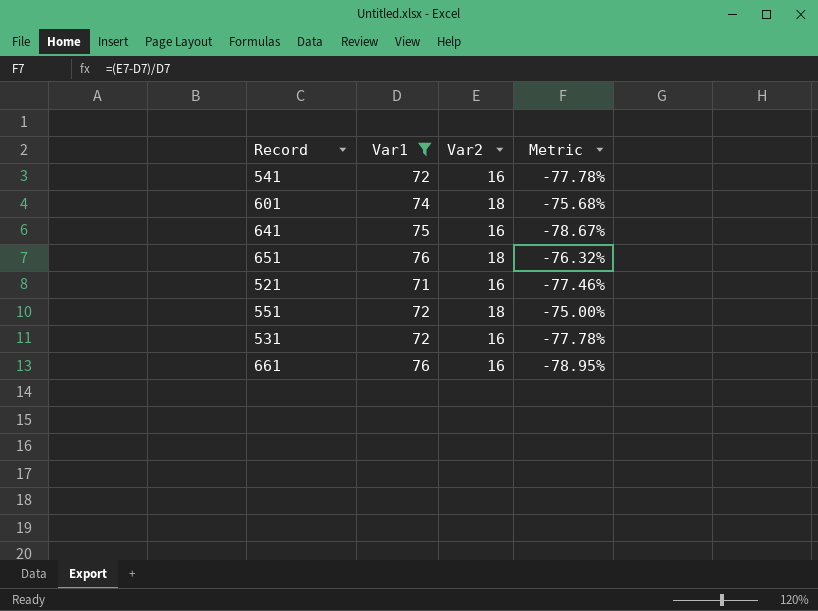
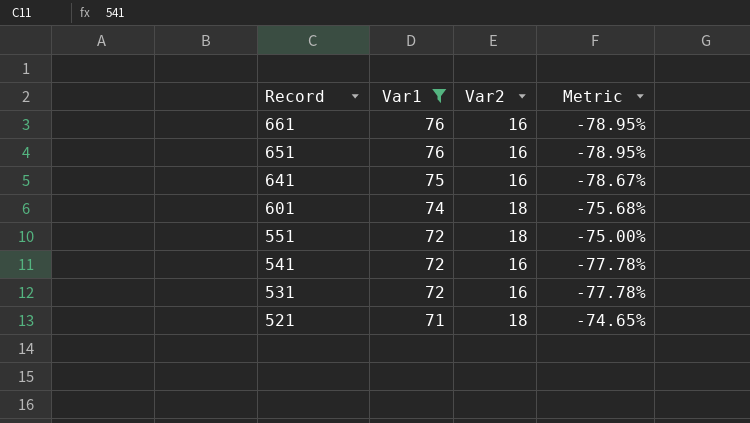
row order: none -> Record descending
651 | Var2: 18 -> 16
651 | Metric: -76.32% -> -78.95%
521 | Var2: 16 -> 18
521 | Metric: -77.46% -> -74.65%

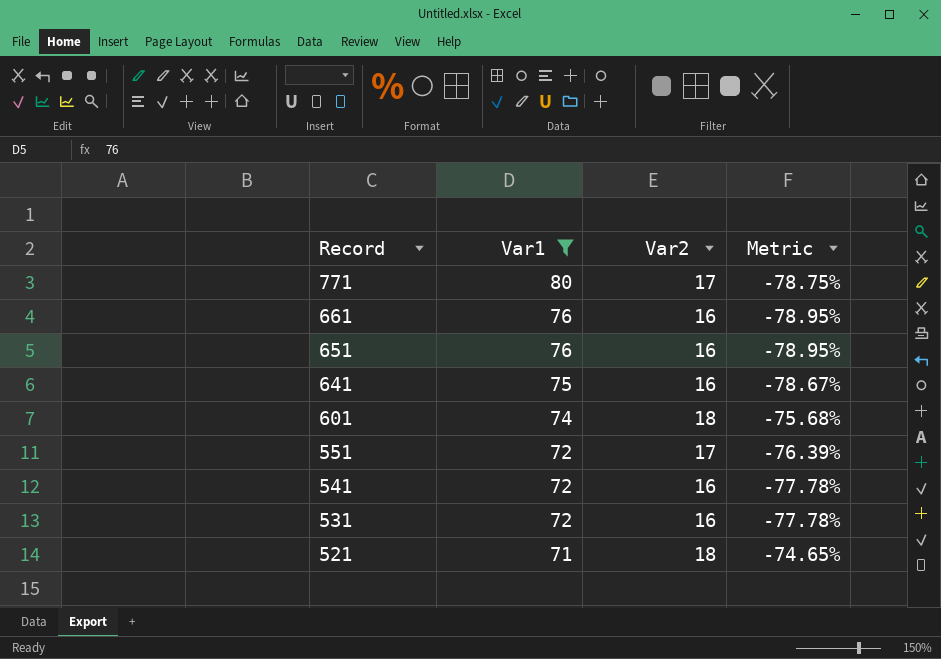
row 771: none -> 80 | 17 | -78.75%
551 | Var2: 18 -> 17
551 | Metric: -75.00% -> -76.39%

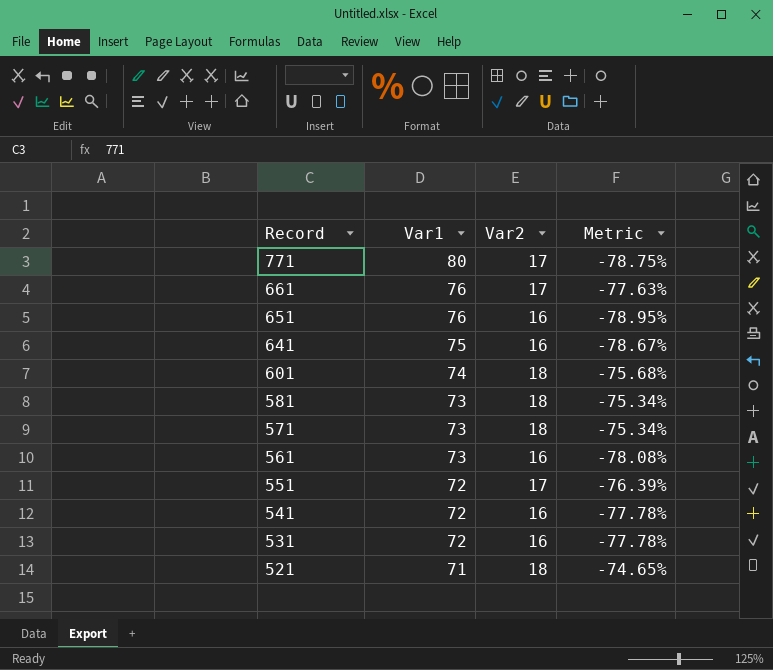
filter: Var1 != 73 -> none
661 | Var2: 16 -> 17
661 | Metric: -78.95% -> -77.63%

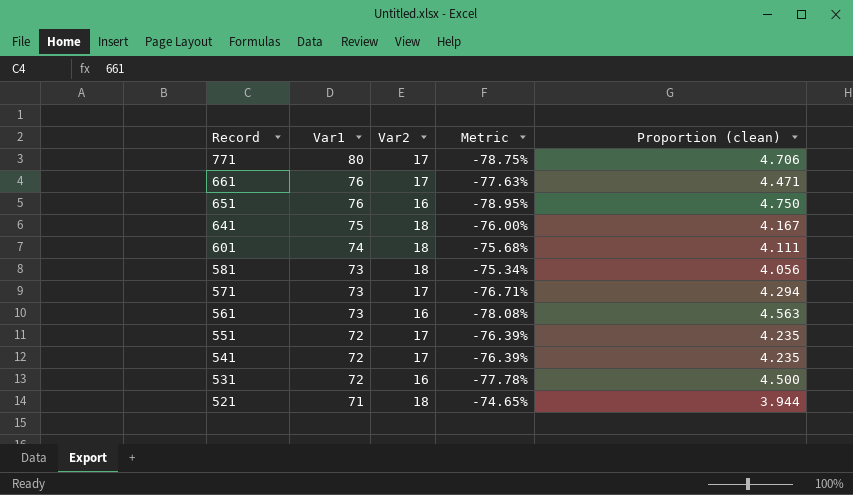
column Proportion (clean) | formula: none -> [Var1] / [Var2]
641 | Var2: 16 -> 18
641 | Metric: -78.67% -> -76.00%
571 | Var2: 18 -> 17
571 | Metric: -75.34% -> -76.71%
541 | Var2: 16 -> 17
541 | Metric: -77.78% -> -76.39%

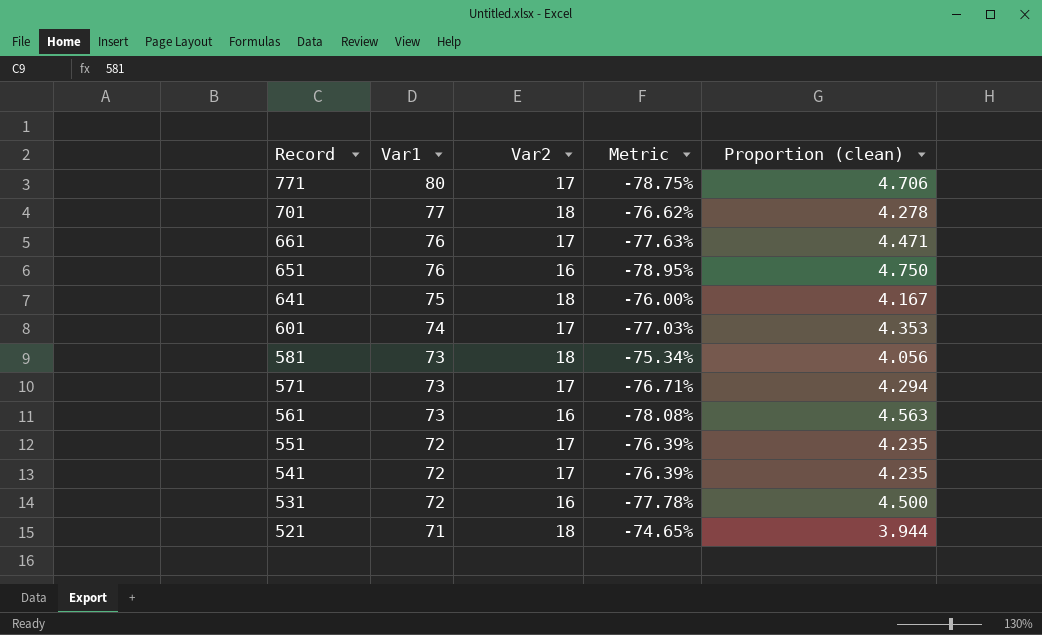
row 701: none -> 77 | 18 | -76.62% | 4.278
601 | Var2: 18 -> 17
601 | Metric: -75.68% -> -77.03%
601 | Proportion (clean): 4.111 -> 4.353

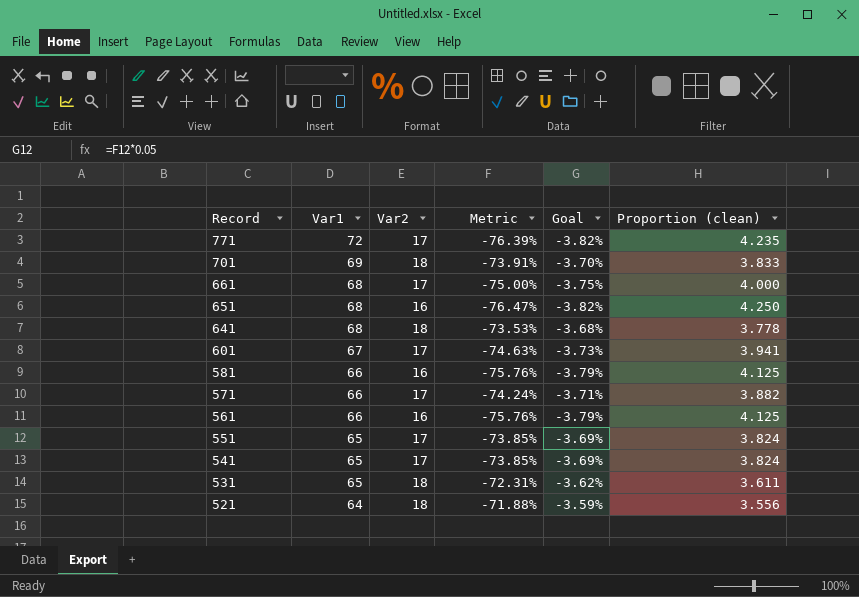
column Goal | formula: none -> [Metric] * 0.05
771 | Var1: 80 -> 72
771 | Metric: -78.75% -> -76.39%
771 | Proportion (clean): 4.706 -> 4.235
701 | Var1: 77 -> 69
701 | Metric: -76.62% -> -73.91%
701 | Proportion (clean): 4.278 -> 3.833
661 | Var1: 76 -> 68
661 | Metric: -77.63% -> -75.00%
661 | Proportion (clean): 4.471 -> 4.000
651 | Var1: 76 -> 68
651 | Metric: -78.95% -> -76.47%
651 | Proportion (clean): 4.750 -> 4.250
641 | Var1: 75 -> 68
641 | Metric: -76.00% -> -73.53%
641 | Proportion (clean): 4.167 -> 3.778
601 | Var1: 74 -> 67
601 | Metric: -77.03% -> -74.63%
601 | Proportion (clean): 4.353 -> 3.941
581 | Var1: 73 -> 66
581 | Var2: 18 -> 16
581 | Metric: -75.34% -> -75.76%
581 | Proportion (clean): 4.056 -> 4.125
571 | Var1: 73 -> 66
571 | Metric: -76.71% -> -74.24%
571 | Proportion (clean): 4.294 -> 3.882
561 | Var1: 73 -> 66
561 | Metric: -78.08% -> -75.76%
561 | Proportion (clean): 4.563 -> 4.125
551 | Var1: 72 -> 65
551 | Metric: -76.39% -> -73.85%
551 | Proportion (clean): 4.235 -> 3.824
541 | Var1: 72 -> 65
541 | Metric: -76.39% -> -73.85%
541 | Proportion (clean): 4.235 -> 3.824
531 | Var1: 72 -> 65
531 | Var2: 16 -> 18
531 | Metric: -77.78% -> -72.31%
531 | Proportion (clean): 4.500 -> 3.611
521 | Var1: 71 -> 64
521 | Metric: -74.65% -> -71.88%
521 | Proportion (clean): 3.944 -> 3.556

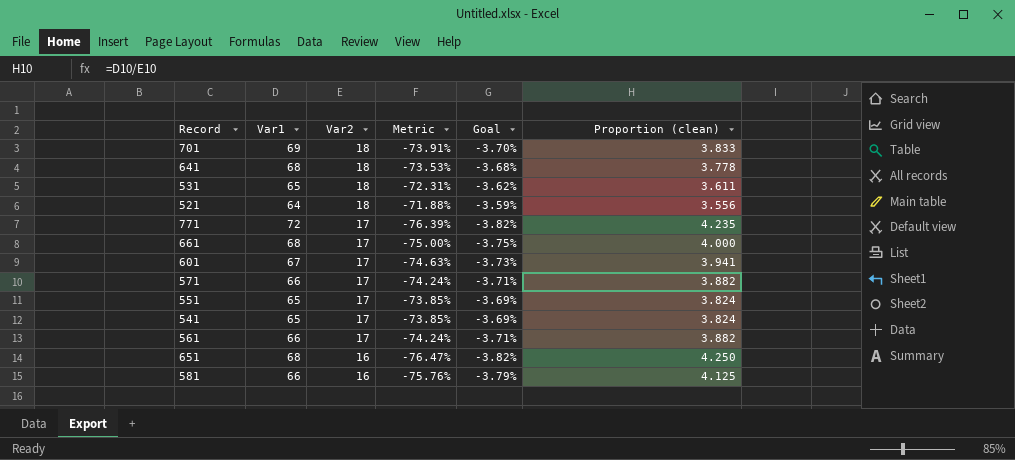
row order: Record descending -> Var2 descending
561 | Var2: 16 -> 17
561 | Metric: -75.76% -> -74.24%
561 | Goal: -3.79% -> -3.71%
561 | Proportion (clean): 4.125 -> 3.882

